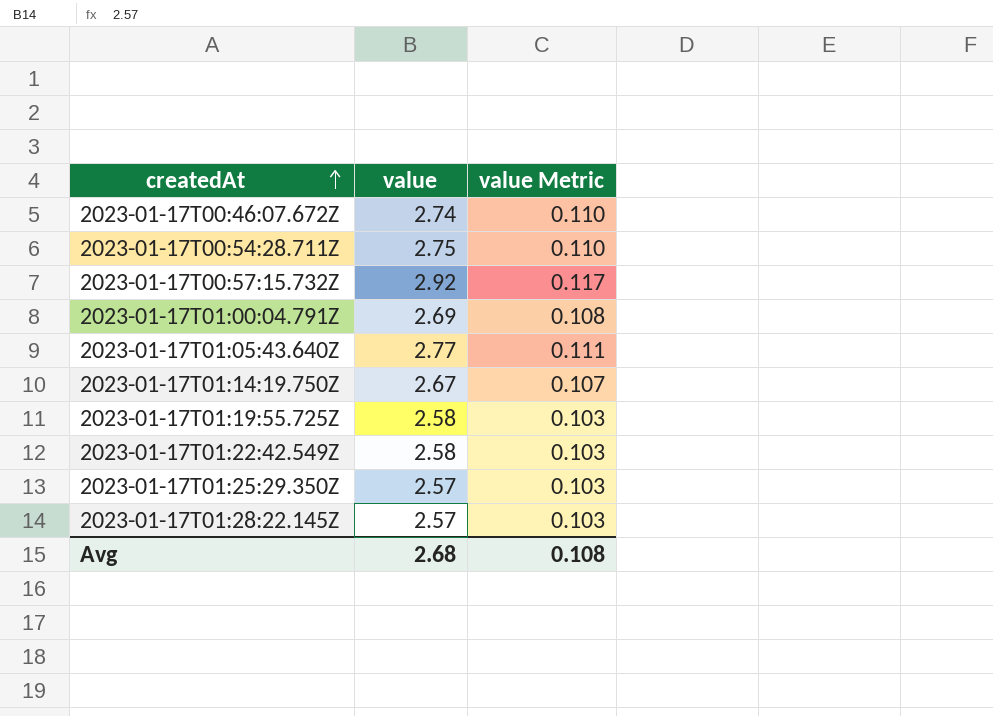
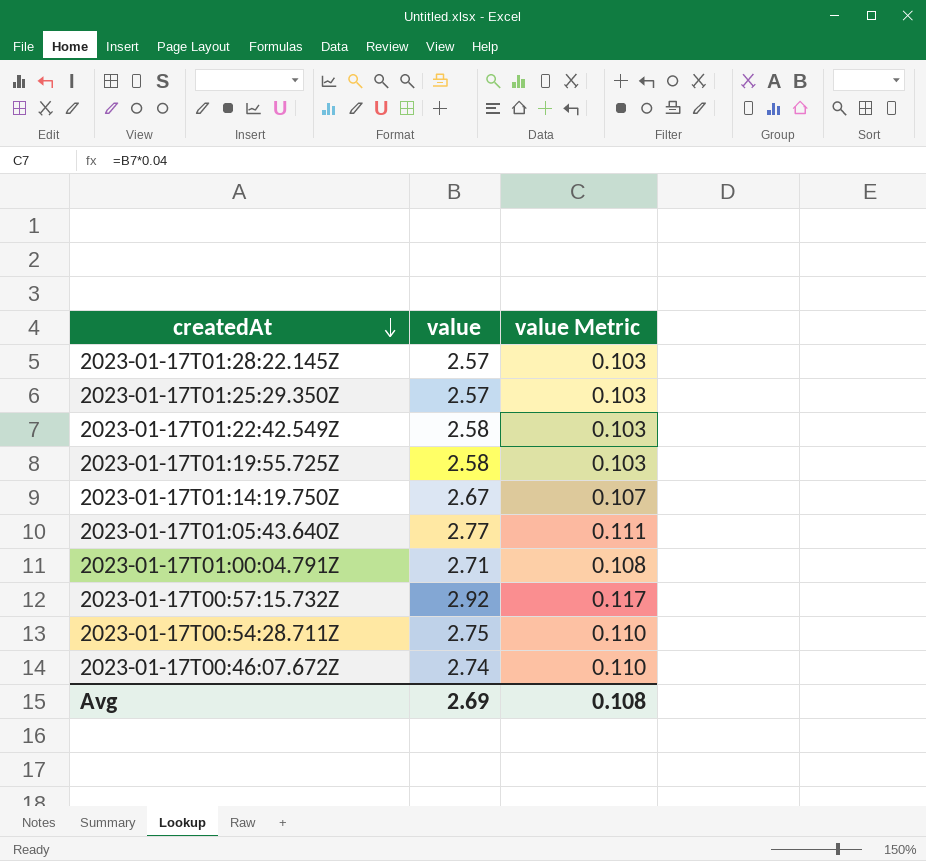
row order: createdAt ascending -> createdAt descending
2023-01-17T01:00:04.791Z | value: 2.69 -> 2.71
Avg | value: 2.68 -> 2.69

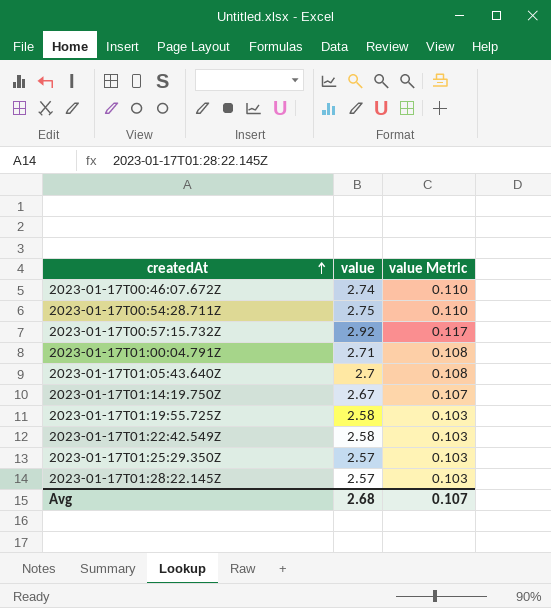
row order: createdAt descending -> createdAt ascending
2023-01-17T01:05:43.640Z | value: 2.77 -> 2.7
2023-01-17T01:05:43.640Z | value Metric: 0.111 -> 0.108
Avg | value: 2.69 -> 2.68
Avg | value Metric: 0.108 -> 0.107

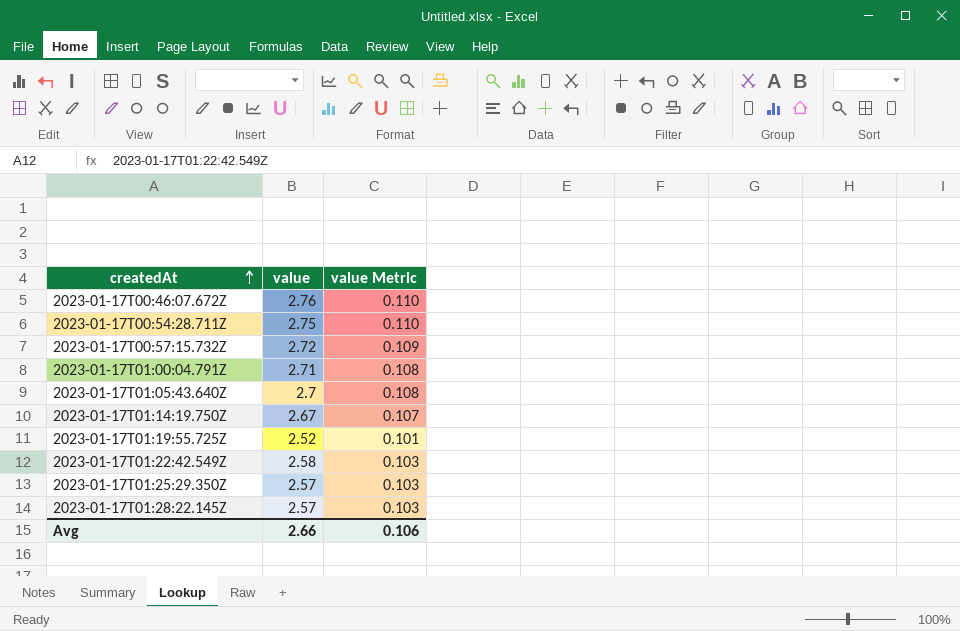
2023-01-17T00:46:07.672Z | value: 2.74 -> 2.76
2023-01-17T00:57:15.732Z | value: 2.92 -> 2.72
2023-01-17T00:57:15.732Z | value Metric: 0.117 -> 0.109
2023-01-17T01:19:55.725Z | value: 2.58 -> 2.52
2023-01-17T01:19:55.725Z | value Metric: 0.103 -> 0.101
Avg | value: 2.68 -> 2.66
Avg | value Metric: 0.107 -> 0.106

